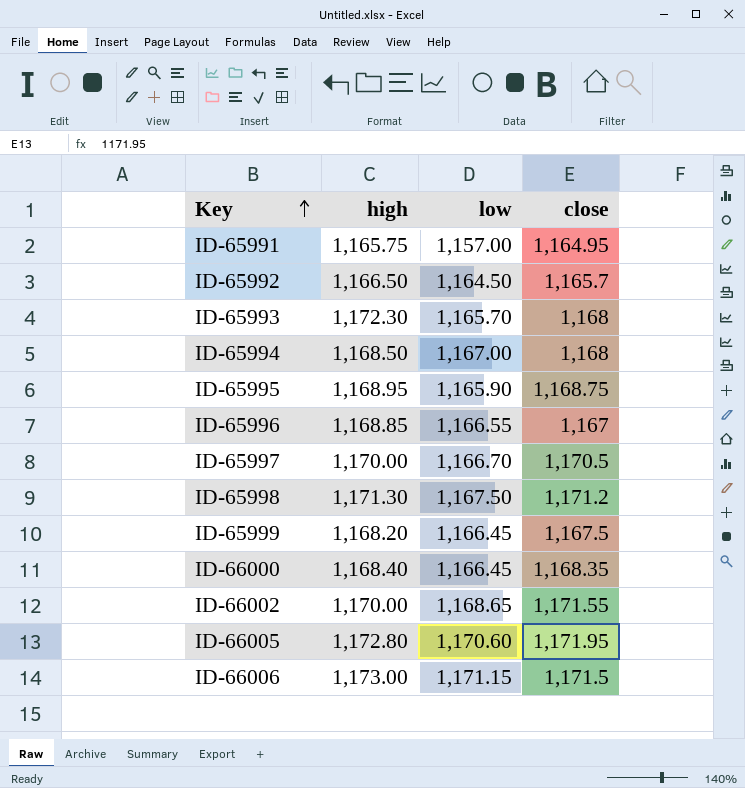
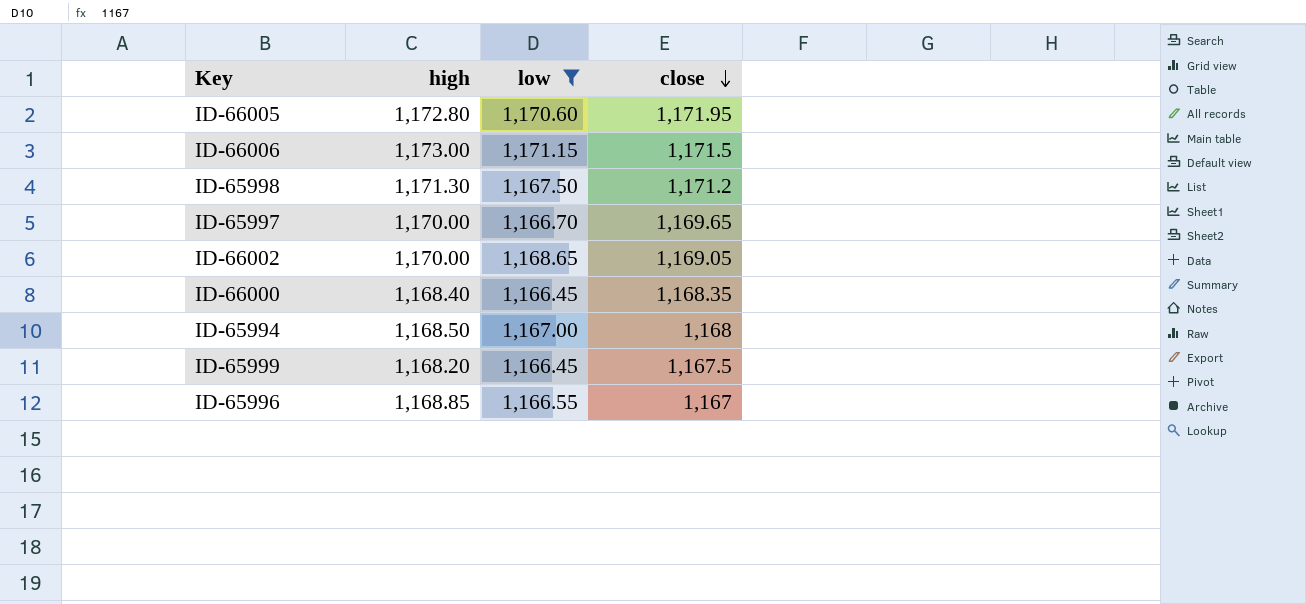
filter: none -> low >= 1,166.45
row order: Key ascending -> close descending
ID-65997 | close: 1,170.5 -> 1,169.65
ID-66002 | close: 1,171.55 -> 1,169.05

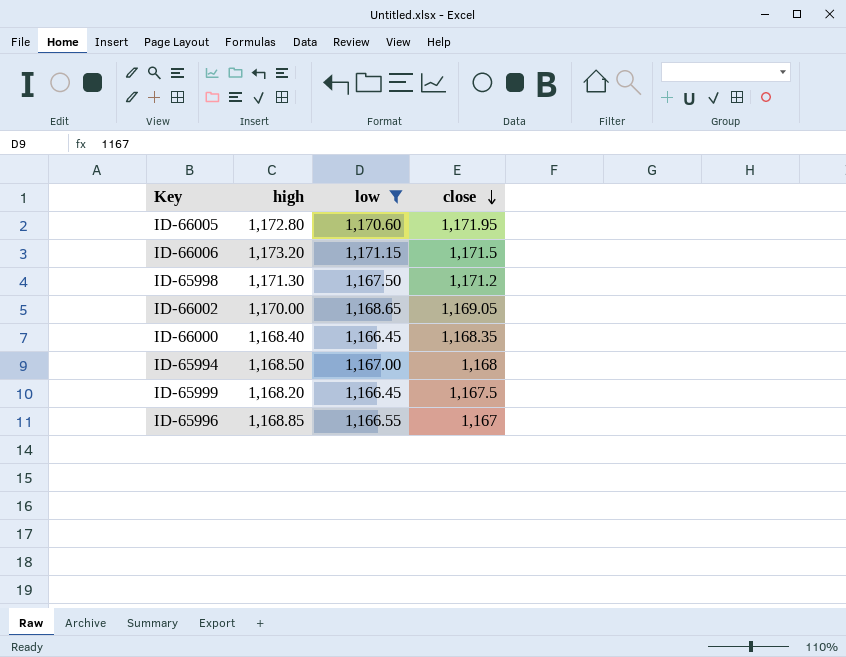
row ID-65997: 1,170.00 | 1,166.70 | 1,169.65 -> none
ID-66006 | high: 1,173.00 -> 1,173.20

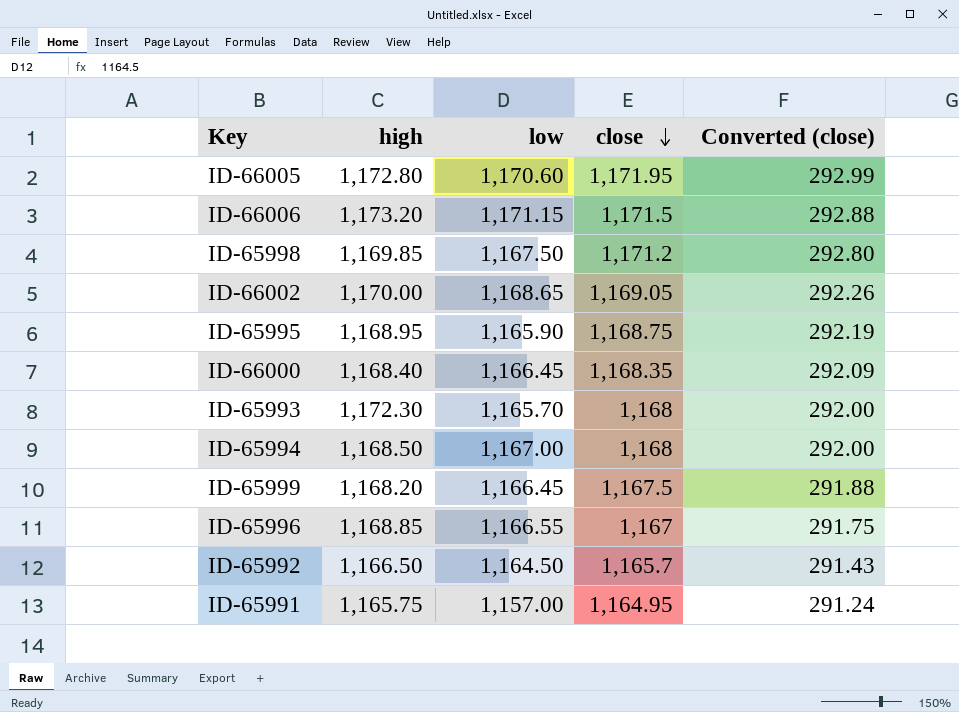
filter: low >= 1,166.45 -> none
column Converted (close) | formula: none -> [close] * 0.25
ID-65998 | high: 1,171.30 -> 1,169.85

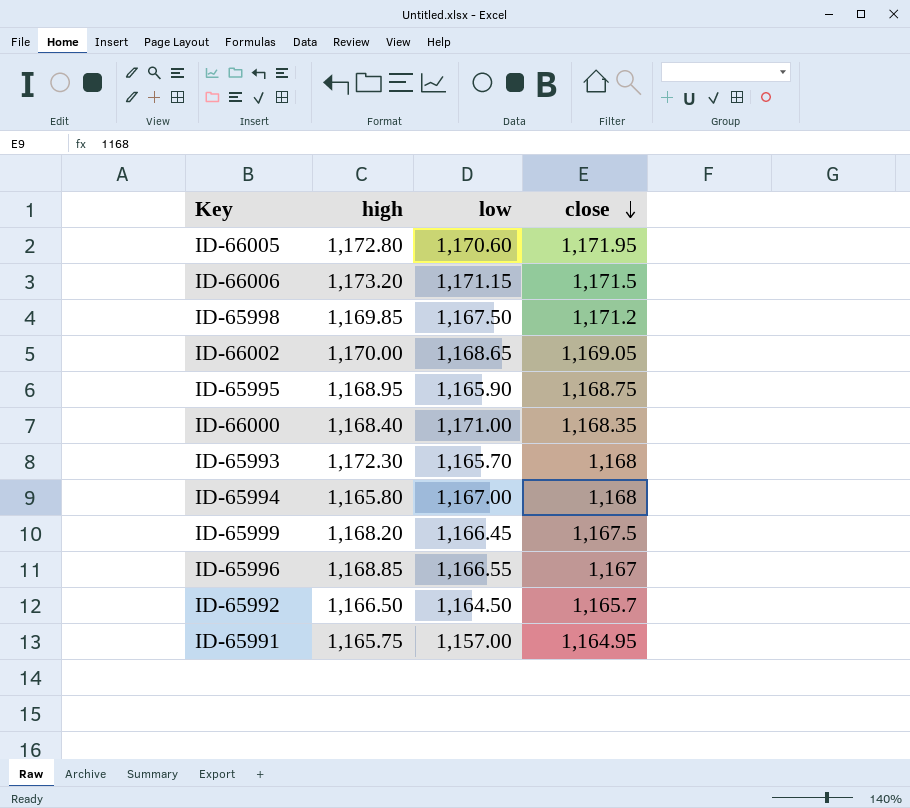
column Converted (close) | formula: [close] * 0.25 -> none
ID-66000 | low: 1,166.45 -> 1,171.00
ID-65994 | high: 1,168.50 -> 1,165.80

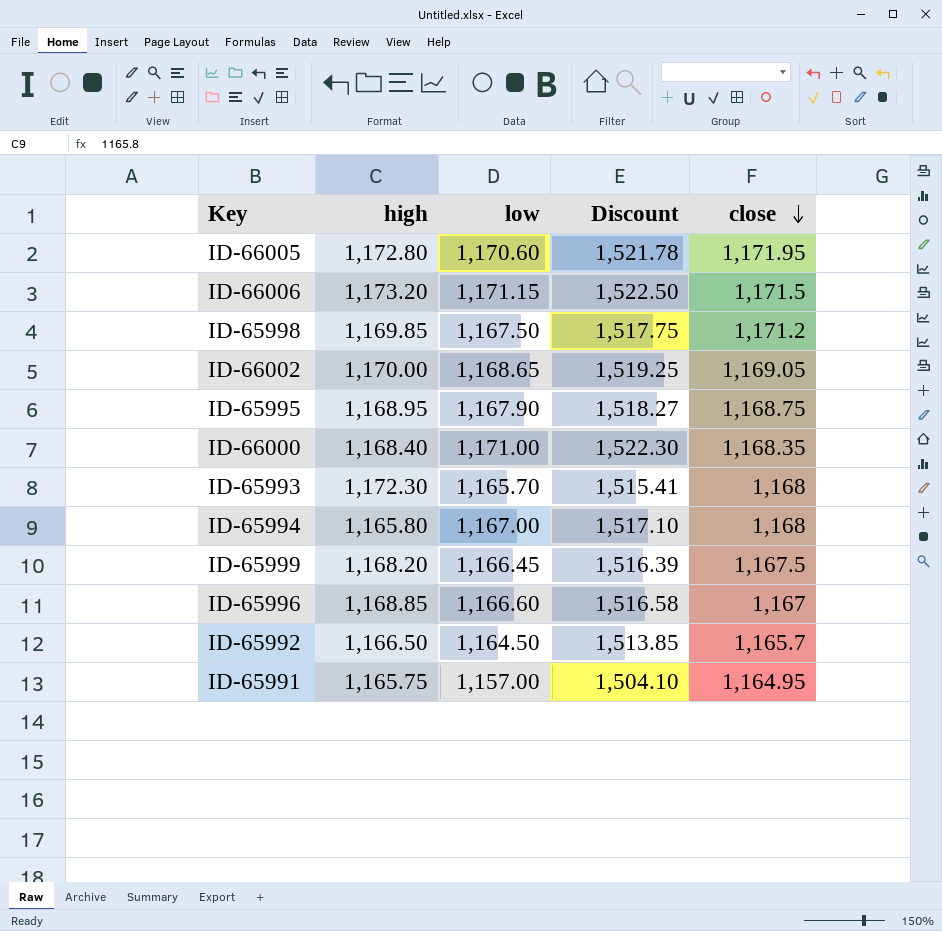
column Discount | formula: none -> [low] * 1.3
ID-65995 | low: 1,165.90 -> 1,167.90
ID-65996 | low: 1,166.55 -> 1,166.60

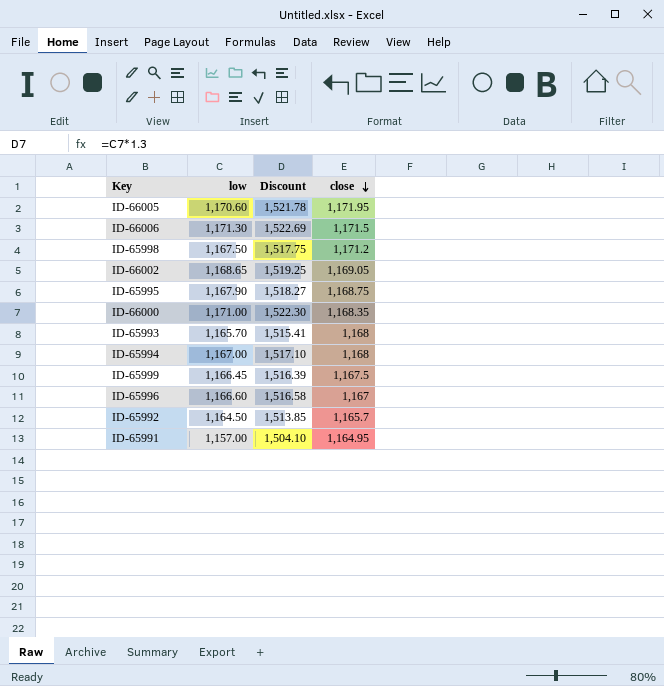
column high | position: 2 -> none
ID-66006 | low: 1,171.15 -> 1,171.30
ID-66006 | Discount: 1,522.50 -> 1,522.69

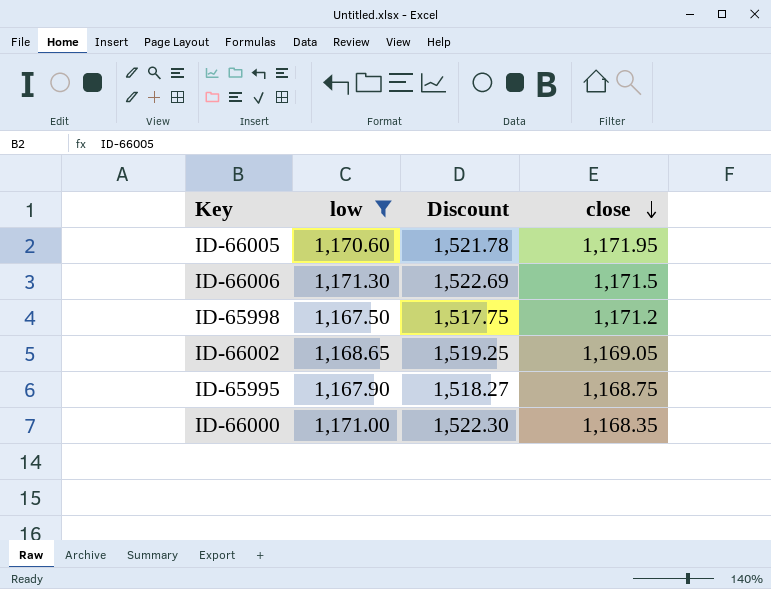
filter: none -> low >= 1,167.50

